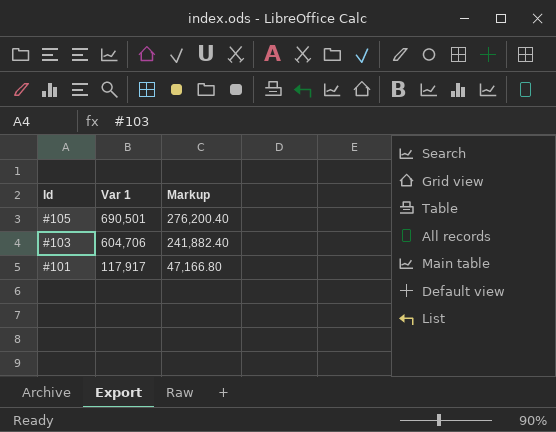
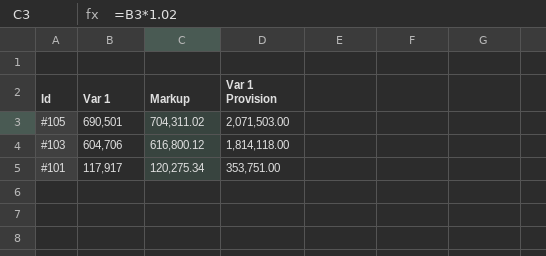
column Markup | formula: [Var 1] * 0.4 -> [Var 1] * 1.02
column Var 1 Provision | formula: none -> [Var 1] * 3

